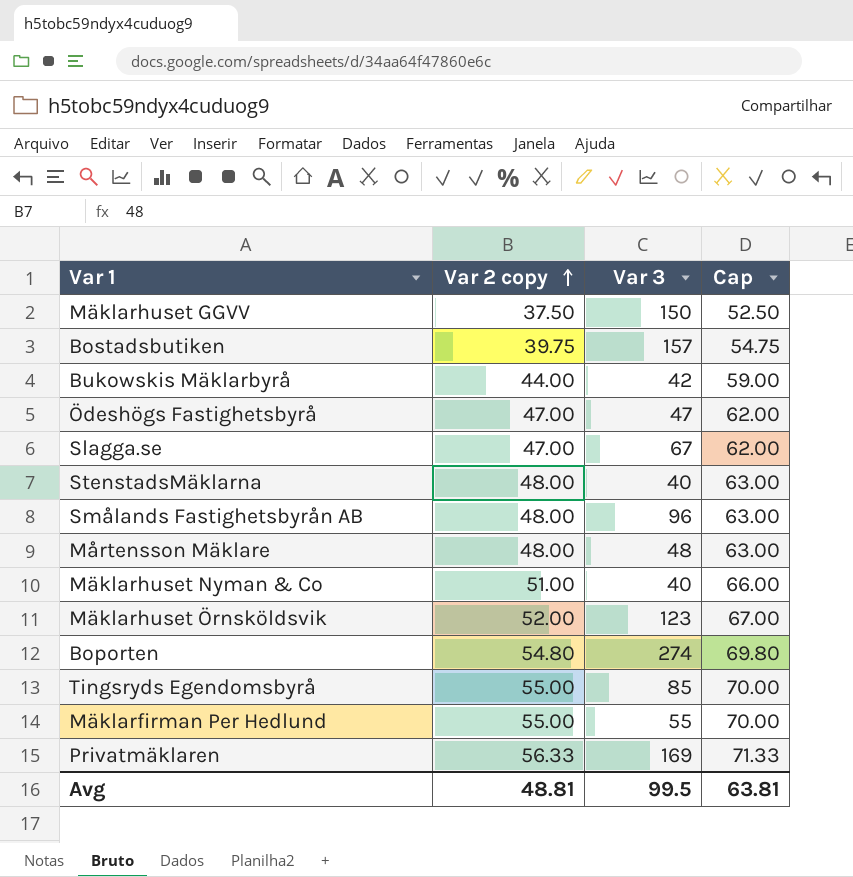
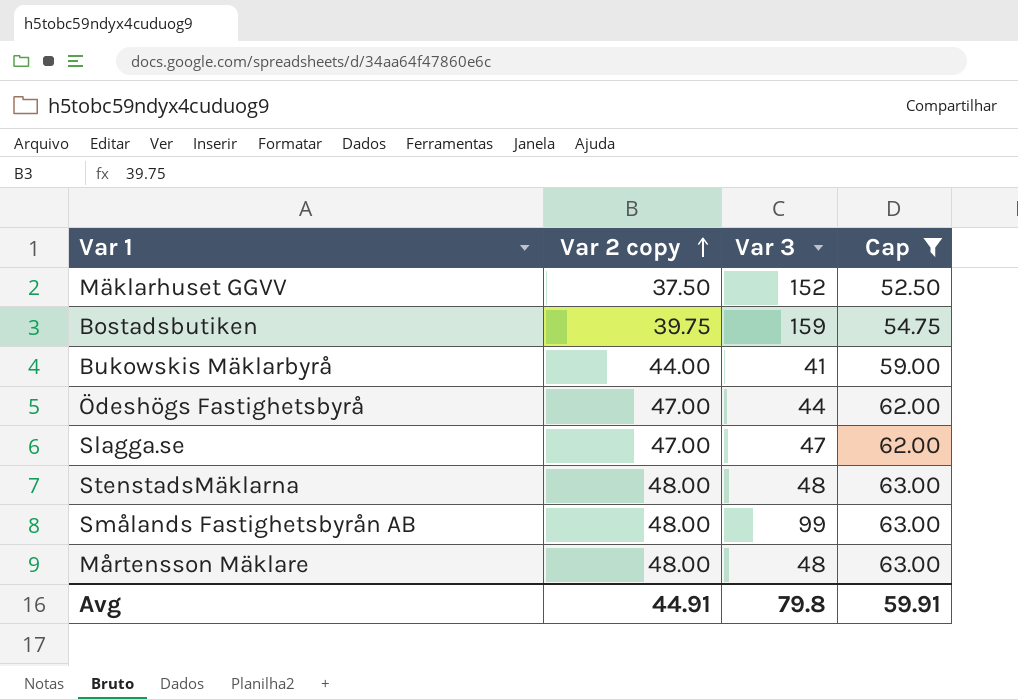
filter: none -> Cap <= 63.00
Mäklarhuset GGVV | Var 3: 150 -> 152
Bostadsbutiken | Var 3: 157 -> 159
Bukowskis Mäklarbyrå | Var 3: 42 -> 41
Ödeshögs Fastighetsbyrå | Var 3: 47 -> 44
Slagga.se | Var 3: 67 -> 47
StenstadsMäklarna | Var 3: 40 -> 48
Smålands Fastighetsbyrån AB | Var 3: 96 -> 99
Avg | Var 2 copy: 48.81 -> 44.91
Avg | Var 3: 99.5 -> 79.8
Avg | Cap: 63.81 -> 59.91

